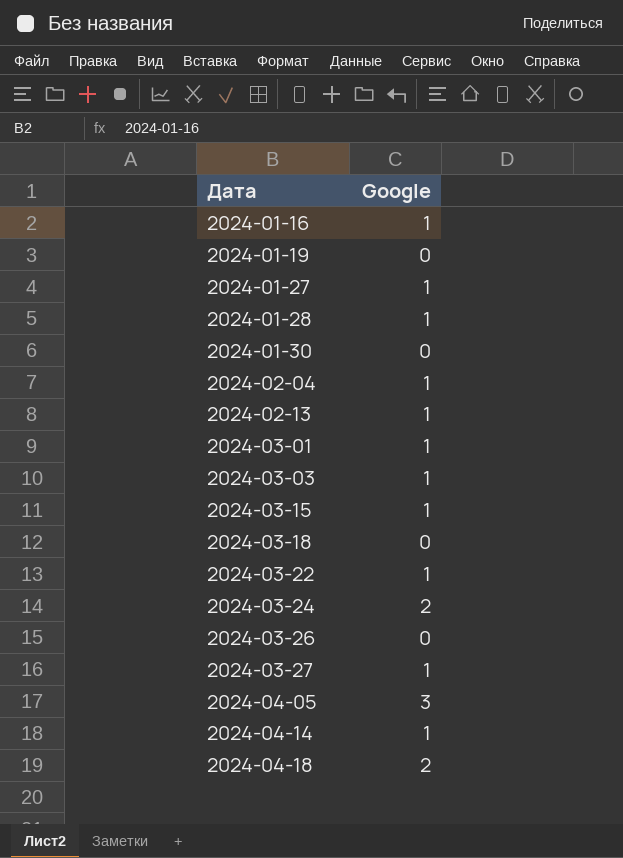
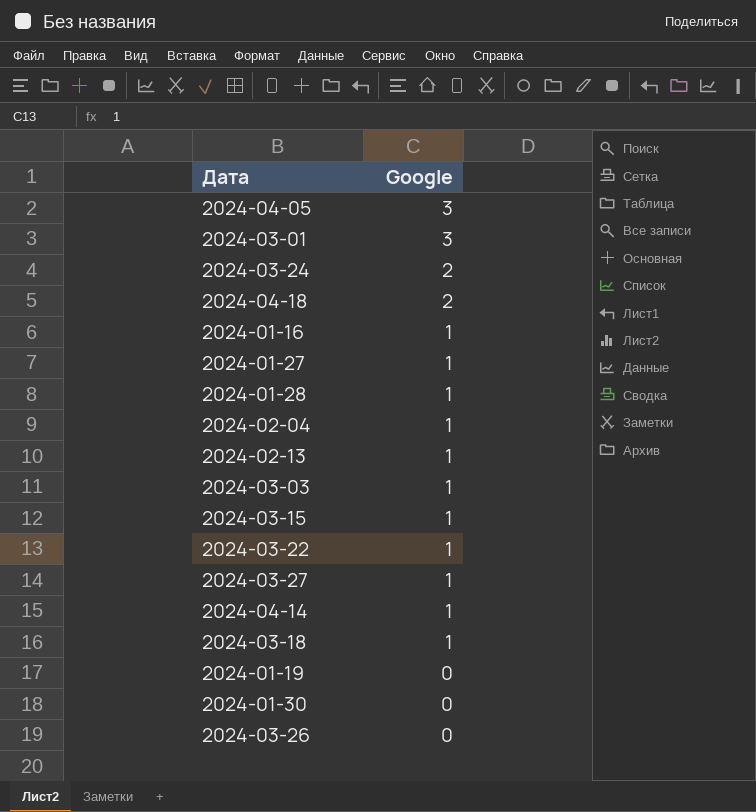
row order: Дата ascending -> Google descending
2024-03-01 | Google: 1 -> 3
2024-03-18 | Google: 0 -> 1

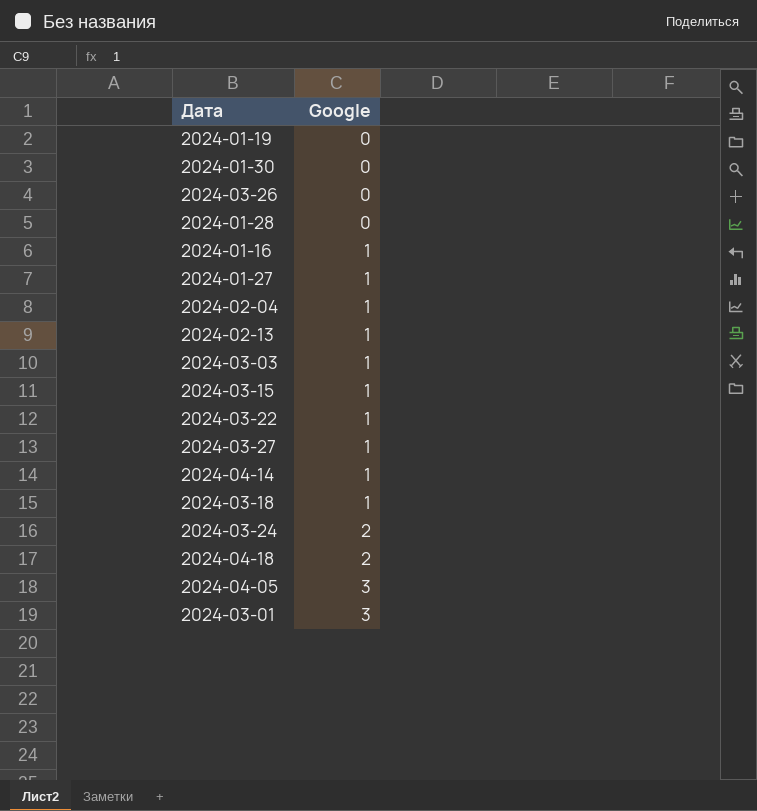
row order: Google descending -> Google ascending
2024-01-28 | Google: 1 -> 0

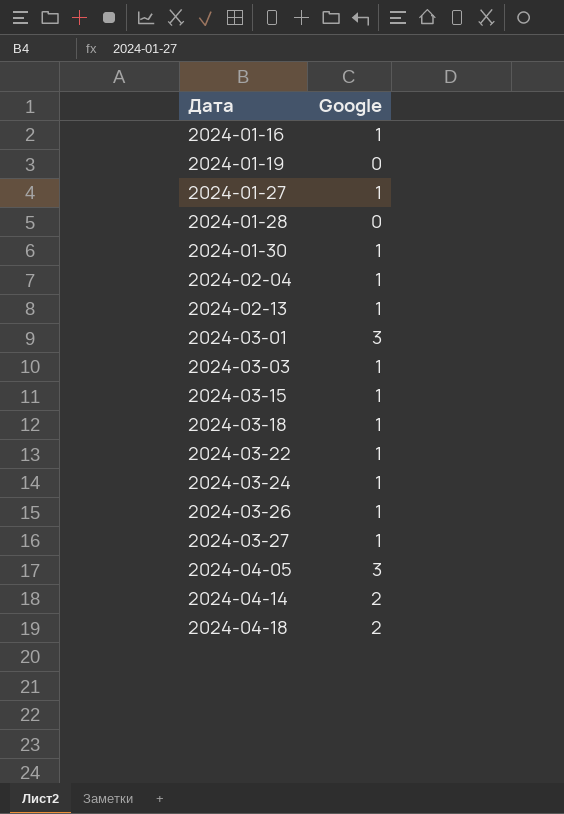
row order: Google ascending -> Дата ascending
2024-01-30 | Google: 0 -> 1
2024-03-24 | Google: 2 -> 1
2024-03-26 | Google: 0 -> 1
2024-04-14 | Google: 1 -> 2

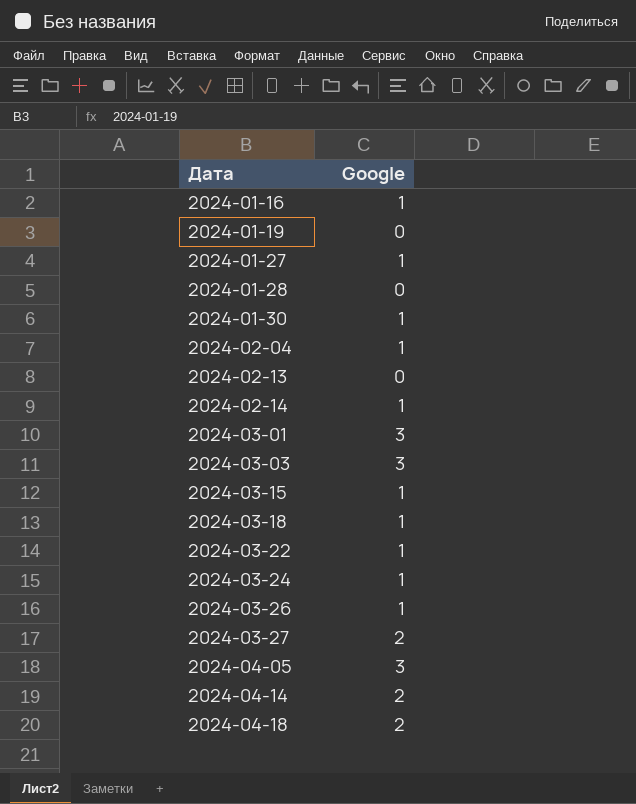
2024-02-13 | Google: 1 -> 0
row 2024-02-14: none -> 1
2024-03-03 | Google: 1 -> 3
2024-03-27 | Google: 1 -> 2

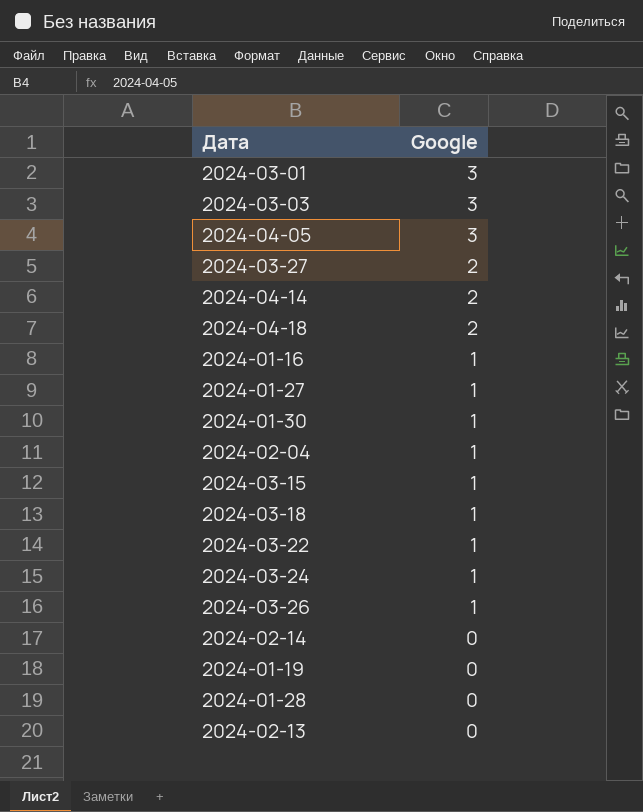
row order: Дата ascending -> Google descending
2024-02-14 | Google: 1 -> 0

